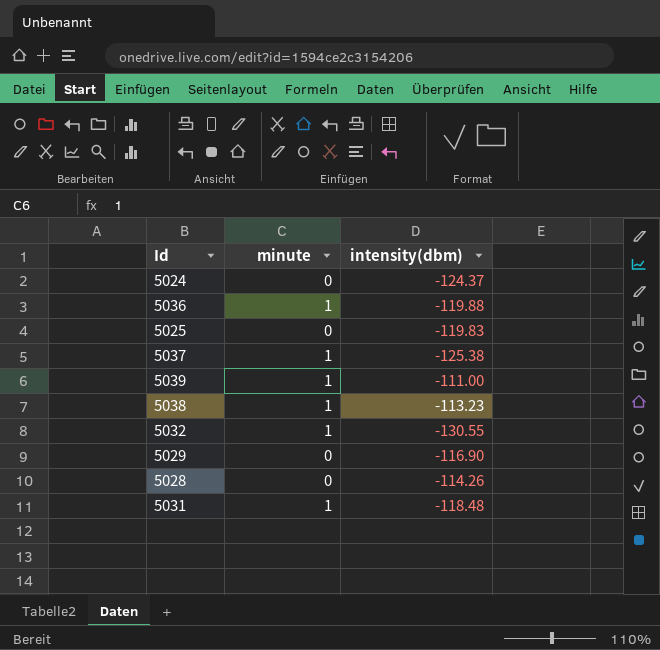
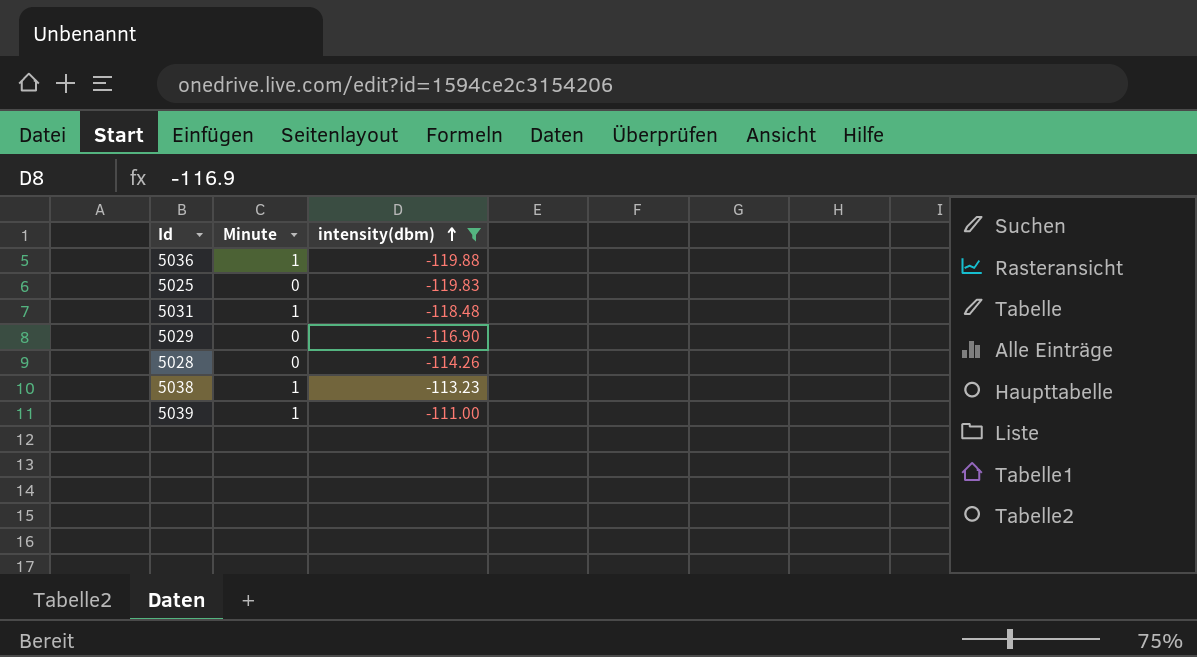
filter: none -> intensity(dbm) >= -119.88
row order: none -> intensity(dbm) ascending
column name: minute -> Minute

